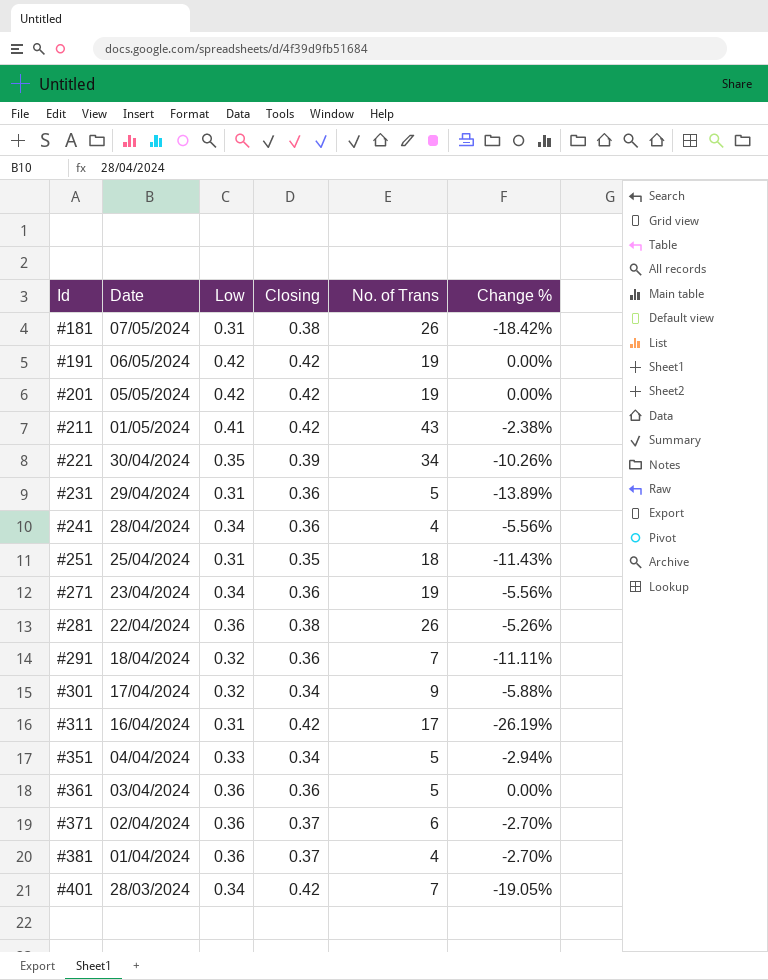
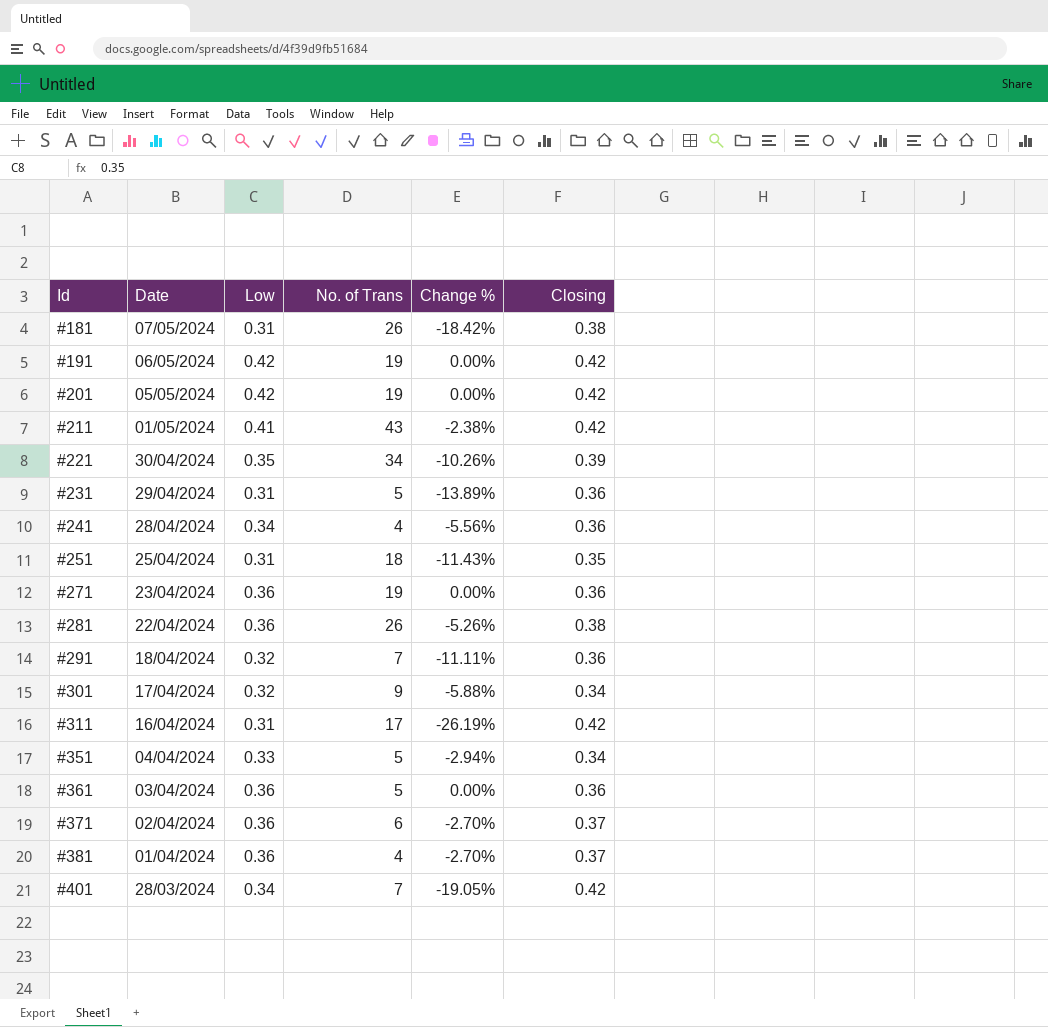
column Closing | position: 4 -> 6
#271 | Low: 0.34 -> 0.36
#271 | Change %: -5.56% -> 0.00%

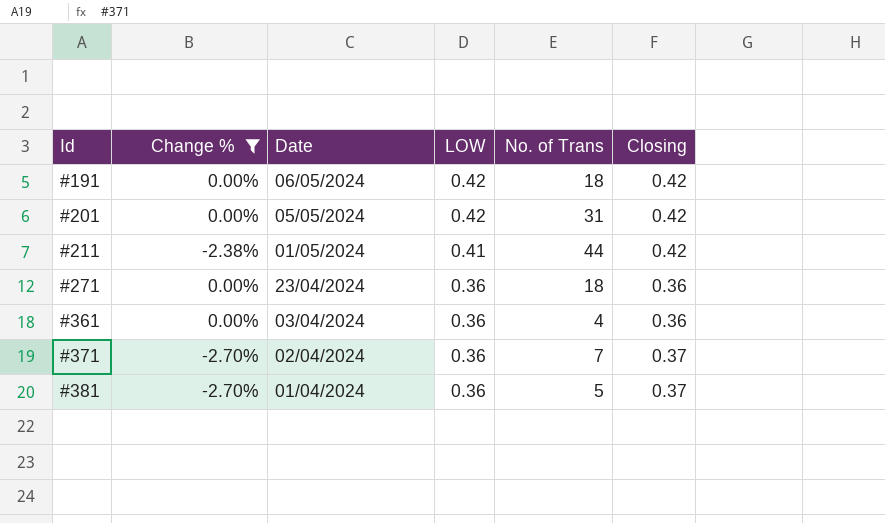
filter: none -> Change % >= -2.70%
column Change % | position: 5 -> 2
column name: Low -> LOW
#191 | No. of Trans: 19 -> 18
#201 | No. of Trans: 19 -> 31
#211 | No. of Trans: 43 -> 44
#271 | No. of Trans: 19 -> 18
#361 | No. of Trans: 5 -> 4
#371 | No. of Trans: 6 -> 7
#381 | No. of Trans: 4 -> 5

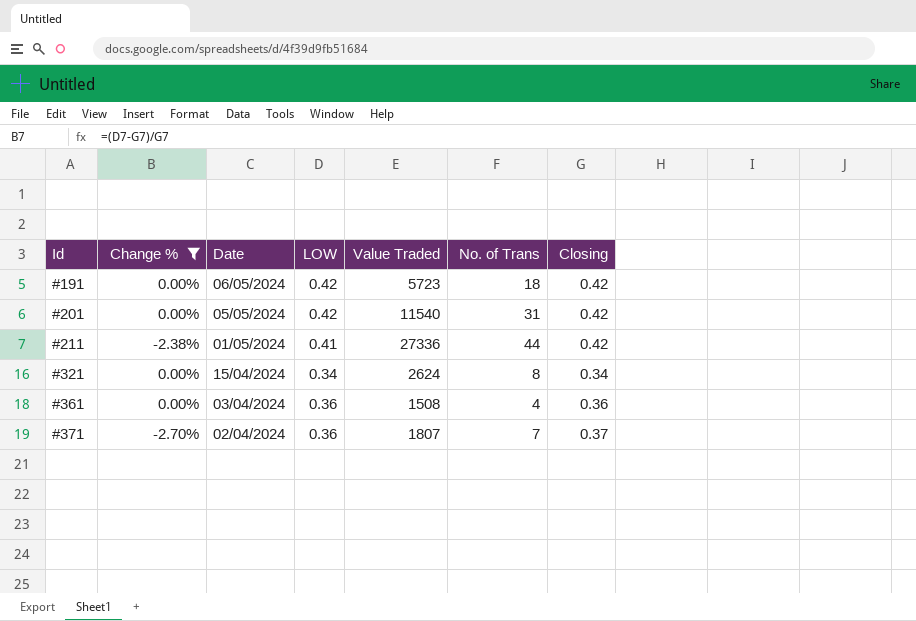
column Value Traded | position: none -> 5
row #271: 0.00% | 23/04/2024 | 0.36 | 18 | 0.36 -> none
row #381: -2.70% | 01/04/2024 | 0.36 | 5 | 0.37 -> none
row #321: none -> 0.00% | 15/04/2024 | 0.34 | 2624 | 8 | 0.34

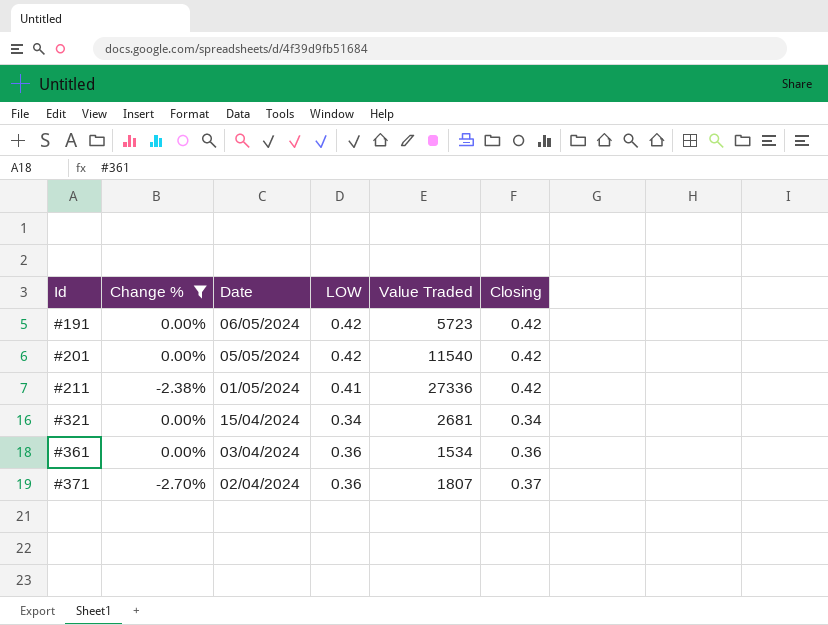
column No. of Trans | position: 6 -> none
#321 | Value Traded: 2624 -> 2681
#361 | Value Traded: 1508 -> 1534

